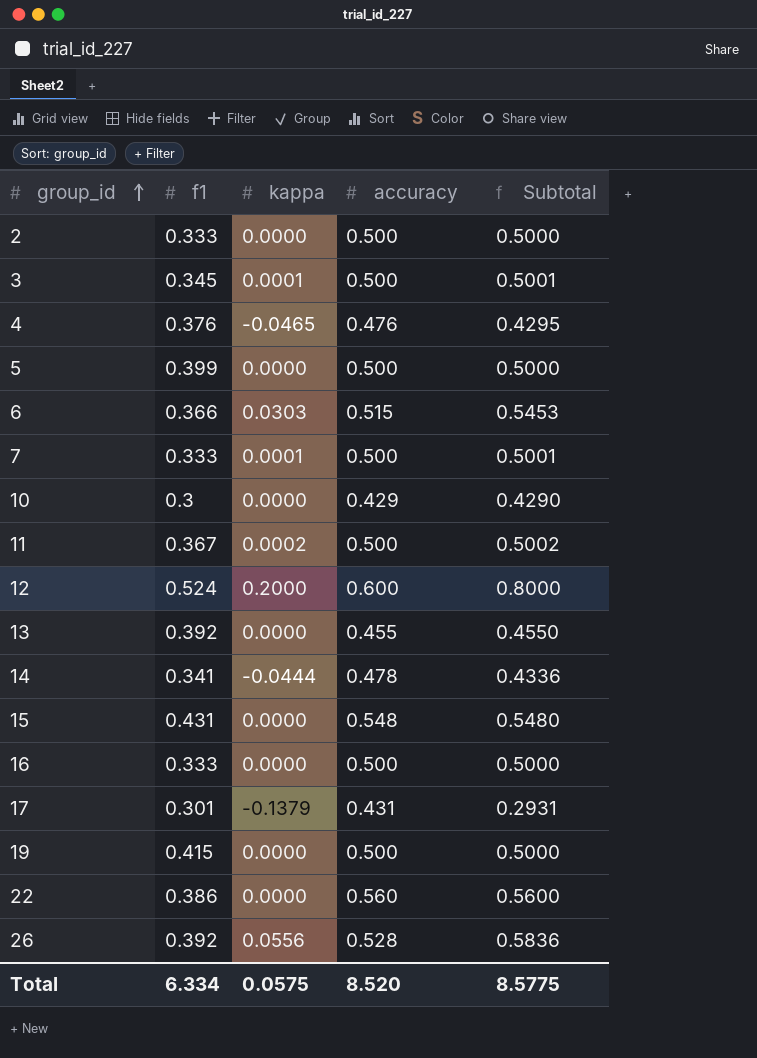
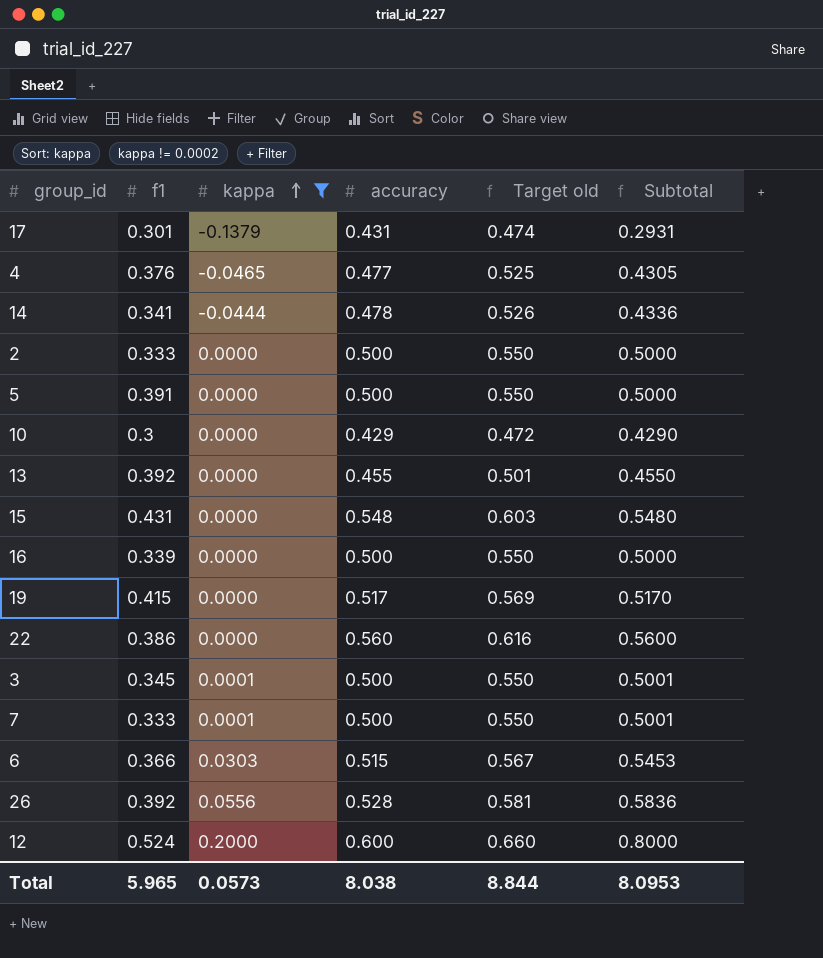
filter: none -> kappa != 0.0002
row order: group_id ascending -> kappa ascending
column Target old | formula: none -> [accuracy] * 1.1
4 | accuracy: 0.476 -> 0.477
4 | Subtotal: 0.4295 -> 0.4305
5 | f1: 0.399 -> 0.391
16 | f1: 0.333 -> 0.339
19 | accuracy: 0.500 -> 0.517
19 | Subtotal: 0.5000 -> 0.5170
Total | f1: 6.334 -> 5.965
Total | kappa: 0.0575 -> 0.0573
Total | accuracy: 8.520 -> 8.038
Total | Subtotal: 8.5775 -> 8.0953

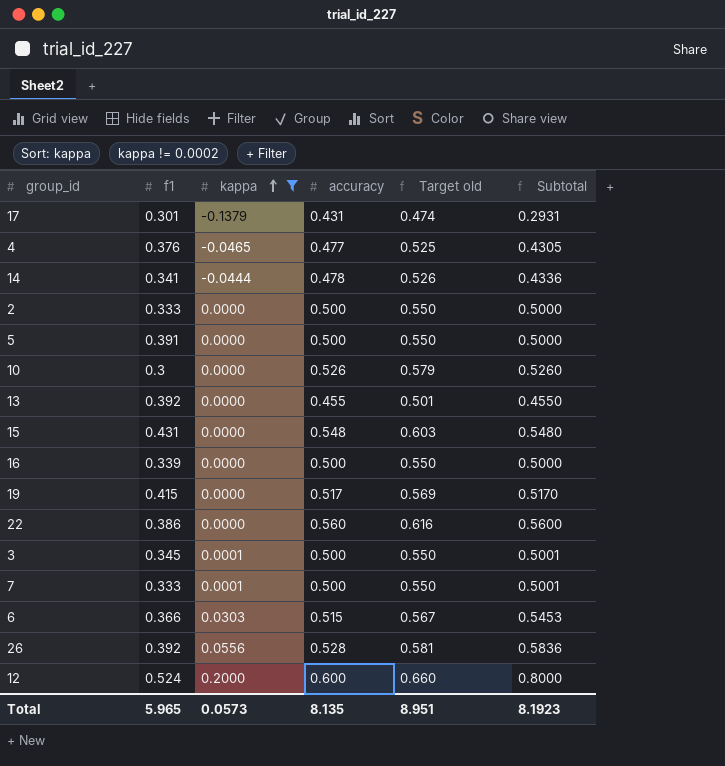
10 | accuracy: 0.429 -> 0.526
10 | Target old: 0.472 -> 0.579
10 | Subtotal: 0.4290 -> 0.5260
Total | accuracy: 8.038 -> 8.135
Total | Target old: 8.844 -> 8.951
Total | Subtotal: 8.0953 -> 8.1923

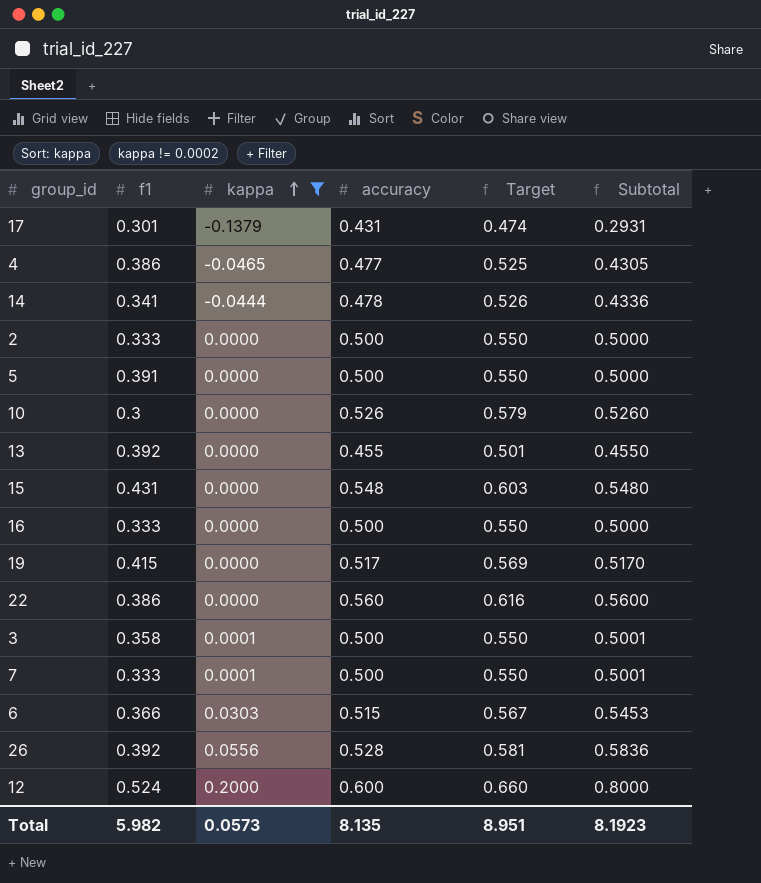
column name: Target old -> Target
4 | f1: 0.376 -> 0.386
16 | f1: 0.339 -> 0.333
3 | f1: 0.345 -> 0.358
Total | f1: 5.965 -> 5.982

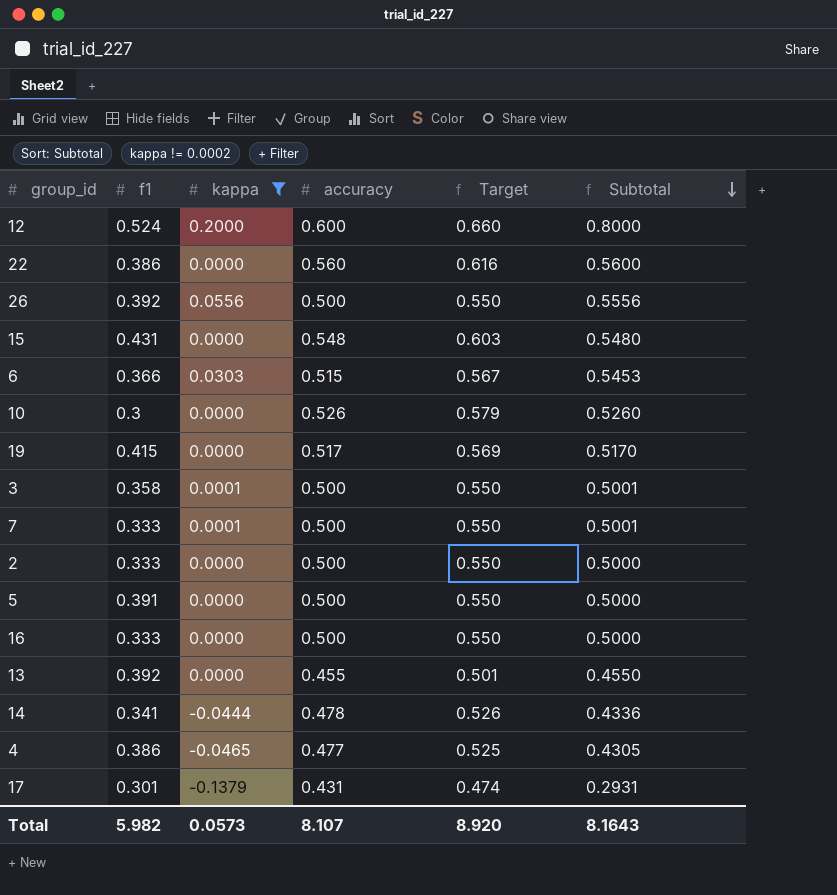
row order: kappa ascending -> Subtotal descending
26 | accuracy: 0.528 -> 0.500
26 | Target: 0.581 -> 0.550
26 | Subtotal: 0.5836 -> 0.5556
Total | accuracy: 8.135 -> 8.107
Total | Target: 8.951 -> 8.920
Total | Subtotal: 8.1923 -> 8.1643

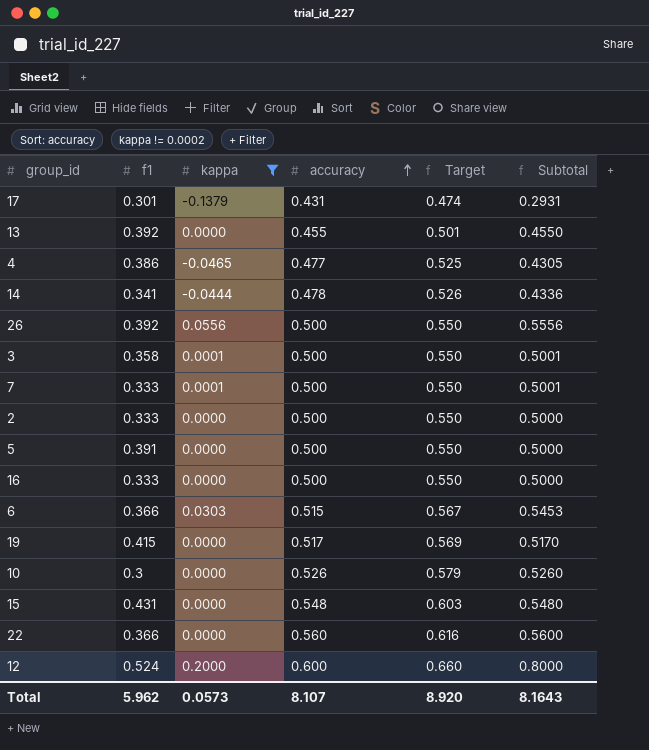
row order: Subtotal descending -> accuracy ascending
22 | f1: 0.386 -> 0.366
Total | f1: 5.982 -> 5.962

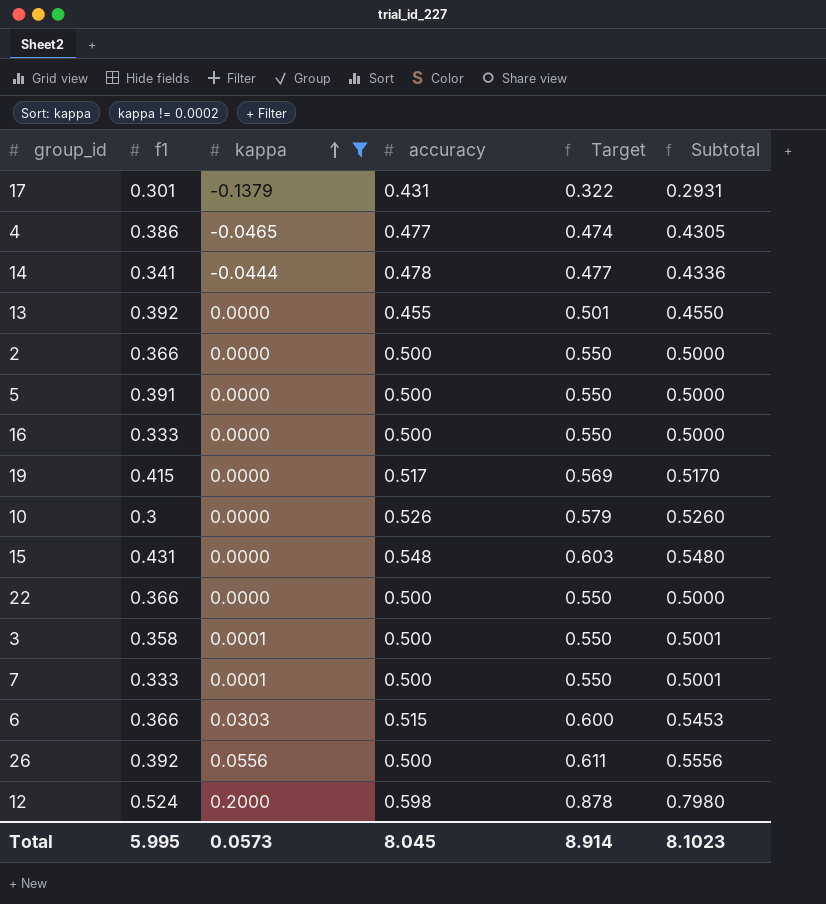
row order: accuracy ascending -> kappa ascending
column Target | formula: [accuracy] * 1.1 -> [Subtotal] * 1.1
2 | f1: 0.333 -> 0.366
22 | accuracy: 0.560 -> 0.500
22 | Subtotal: 0.5600 -> 0.5000
12 | accuracy: 0.600 -> 0.598
12 | Subtotal: 0.8000 -> 0.7980
Total | f1: 5.962 -> 5.995
Total | accuracy: 8.107 -> 8.045
Total | Target: 8.920 -> 8.914
Total | Subtotal: 8.1643 -> 8.1023

